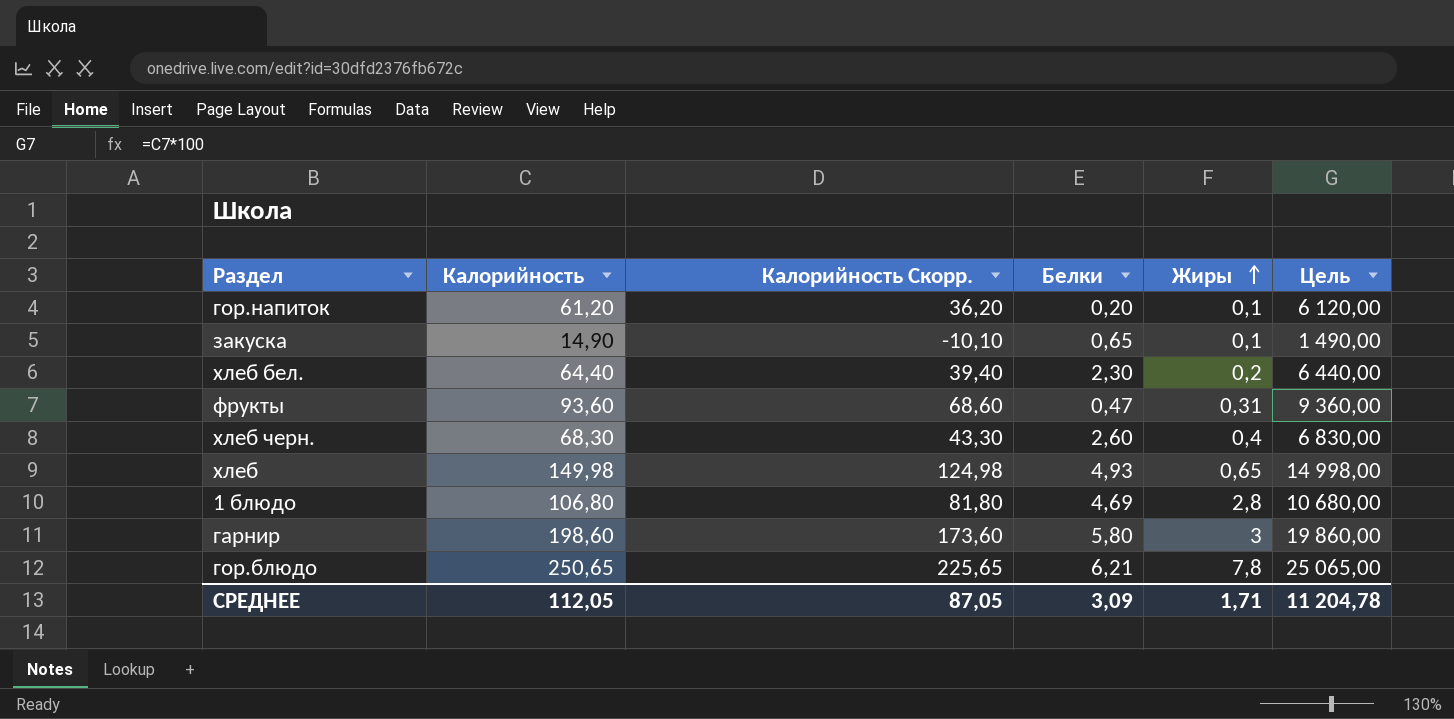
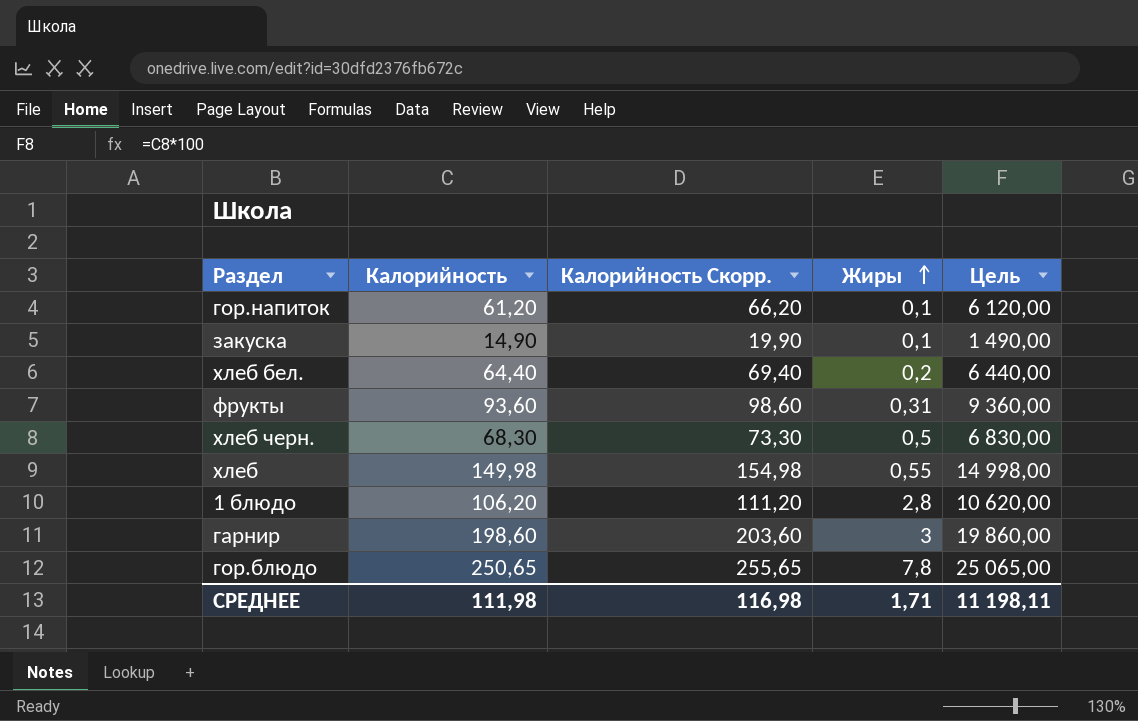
column Белки | position: 4 -> none
column Калорийность Скорр. | formula: [Калорийность] - 25 -> [Калорийность] + 5
хлеб черн. | Жиры: 0,4 -> 0,5
хлеб | Жиры: 0,65 -> 0,55
1 блюдо | Калорийность: 106,80 -> 106,20
1 блюдо | Цель: 10 680,00 -> 10 620,00
СРЕДНЕЕ | Калорийность: 112,05 -> 111,98
СРЕДНЕЕ | Калорийность Скорр.: 87,05 -> 116,98
СРЕДНЕЕ | Цель: 11 204,78 -> 11 198,11

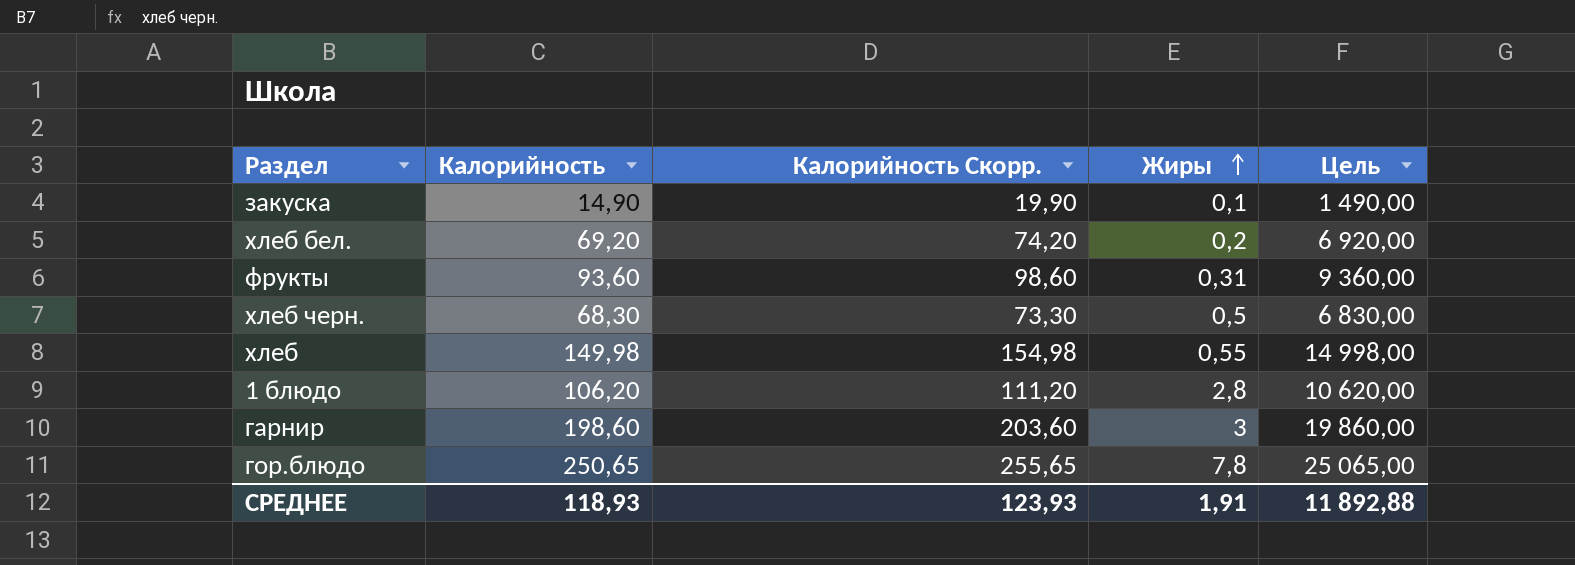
row гор.напиток: 61,20 | 66,20 | 0,1 | 6 120,00 -> none
хлеб бел. | Калорийность: 64,40 -> 69,20
хлеб бел. | Калорийность Скорр.: 69,40 -> 74,20
хлеб бел. | Цель: 6 440,00 -> 6 920,00
СРЕДНЕЕ | Калорийность: 111,98 -> 118,93
СРЕДНЕЕ | Калорийность Скорр.: 116,98 -> 123,93
СРЕДНЕЕ | Жиры: 1,71 -> 1,91
СРЕДНЕЕ | Цель: 11 198,11 -> 11 892,88

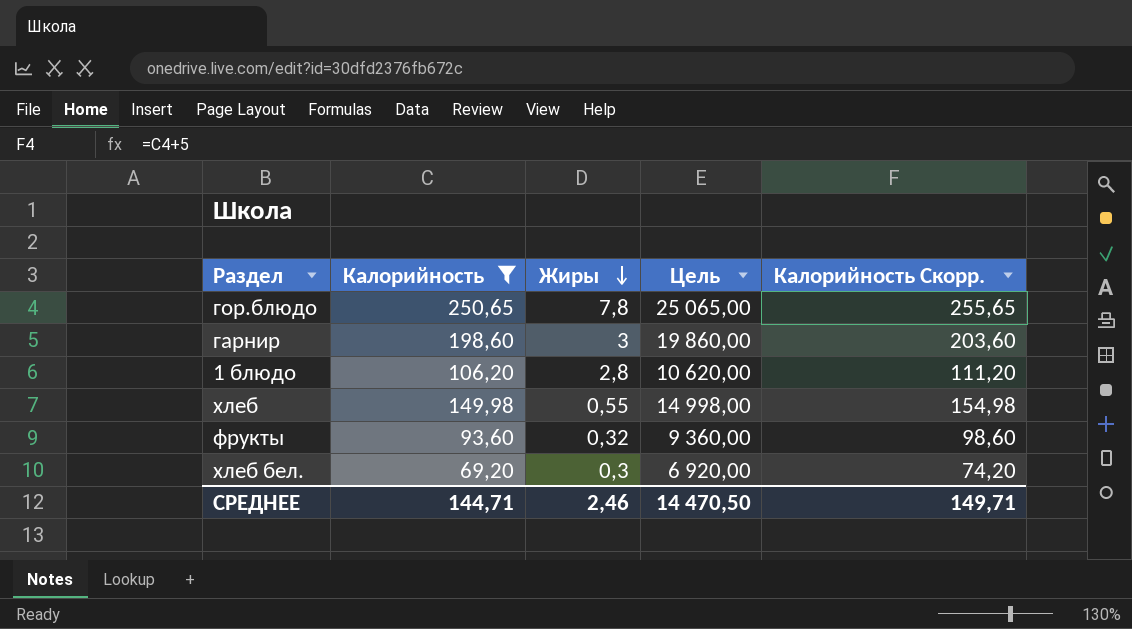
filter: none -> Калорийность >= 69,20
row order: Жиры ascending -> Жиры descending
column Калорийность Скорр. | position: 3 -> 5
фрукты | Жиры: 0,31 -> 0,32
хлеб бел. | Жиры: 0,2 -> 0,3
СРЕДНЕЕ | Калорийность: 118,93 -> 144,71
СРЕДНЕЕ | Жиры: 1,91 -> 2,46
СРЕДНЕЕ | Цель: 11 892,88 -> 14 470,50
СРЕДНЕЕ | Калорийность Скорр.: 123,93 -> 149,71

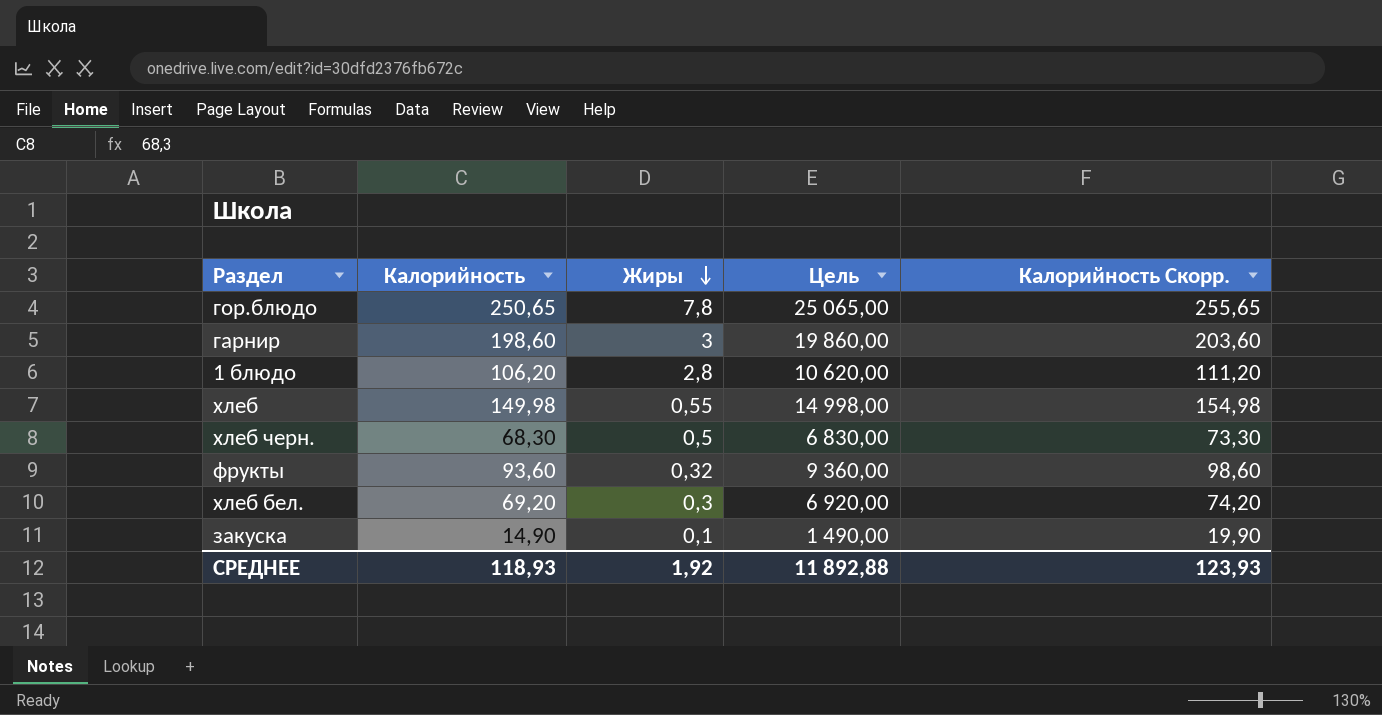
filter: Калорийность >= 69,20 -> none
СРЕДНЕЕ | Калорийность: 144,71 -> 118,93
СРЕДНЕЕ | Жиры: 2,46 -> 1,92
СРЕДНЕЕ | Цель: 14 470,50 -> 11 892,88
СРЕДНЕЕ | Калорийность Скорр.: 149,71 -> 123,93

